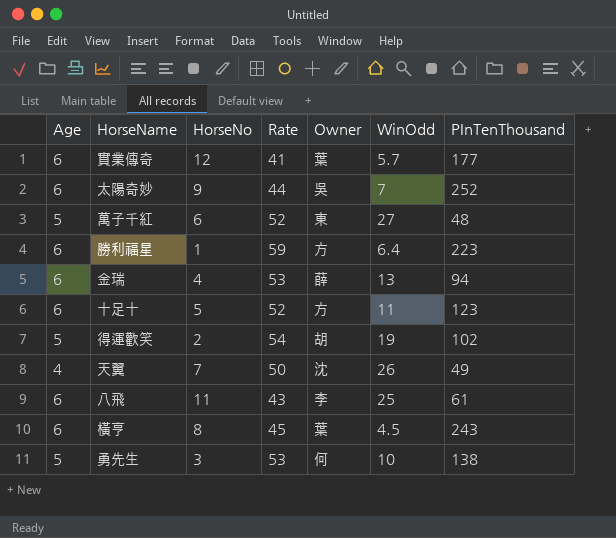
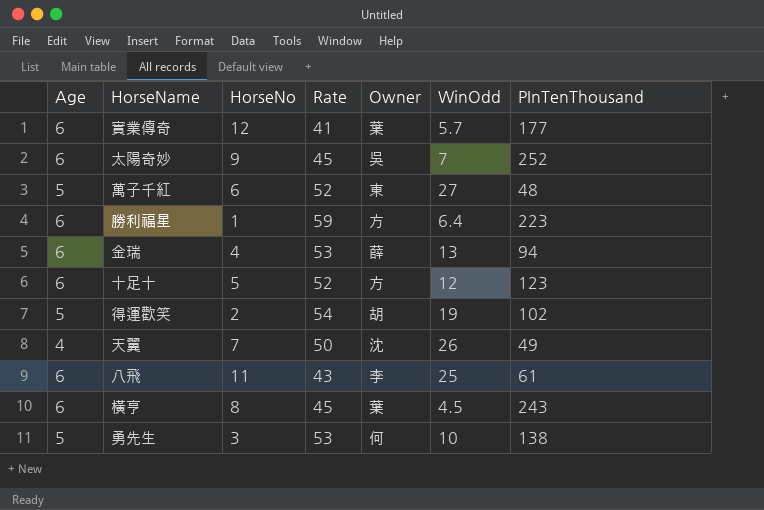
太陽奇妙 | Rate: 44 -> 45
十足十 | WinOdd: 11 -> 12

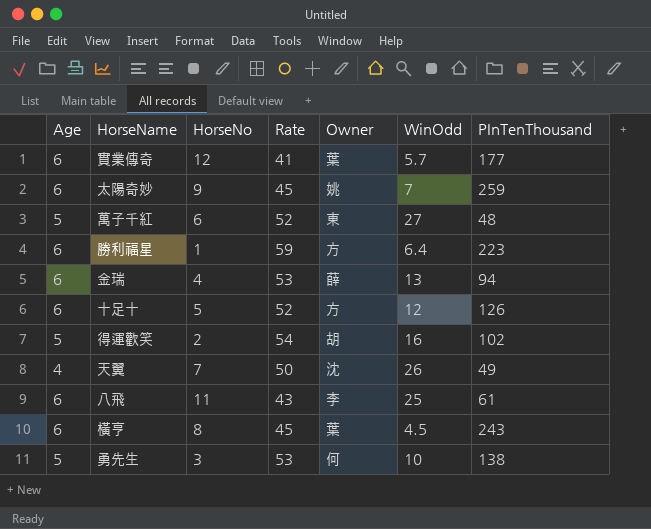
太陽奇妙 | Owner: 吳 -> 姚
太陽奇妙 | PInTenThousand: 252 -> 259
十足十 | PInTenThousand: 123 -> 126
得運歡笑 | WinOdd: 19 -> 16

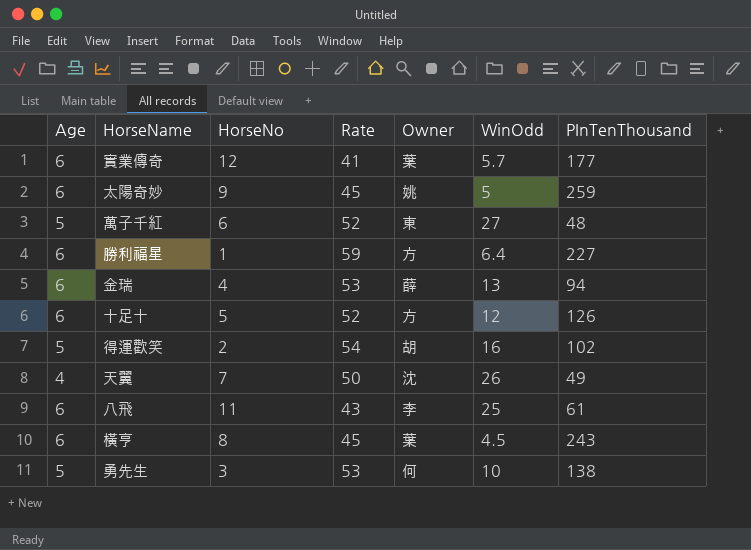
太陽奇妙 | WinOdd: 7 -> 5
勝利福星 | PInTenThousand: 223 -> 227

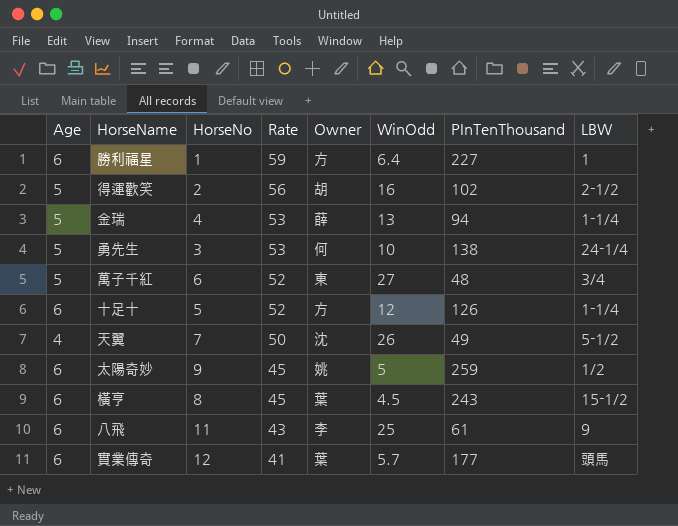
row order: none -> Rate descending
column LBW | position: none -> 8
得運歡笑 | Rate: 54 -> 56
金瑞 | Age: 6 -> 5

